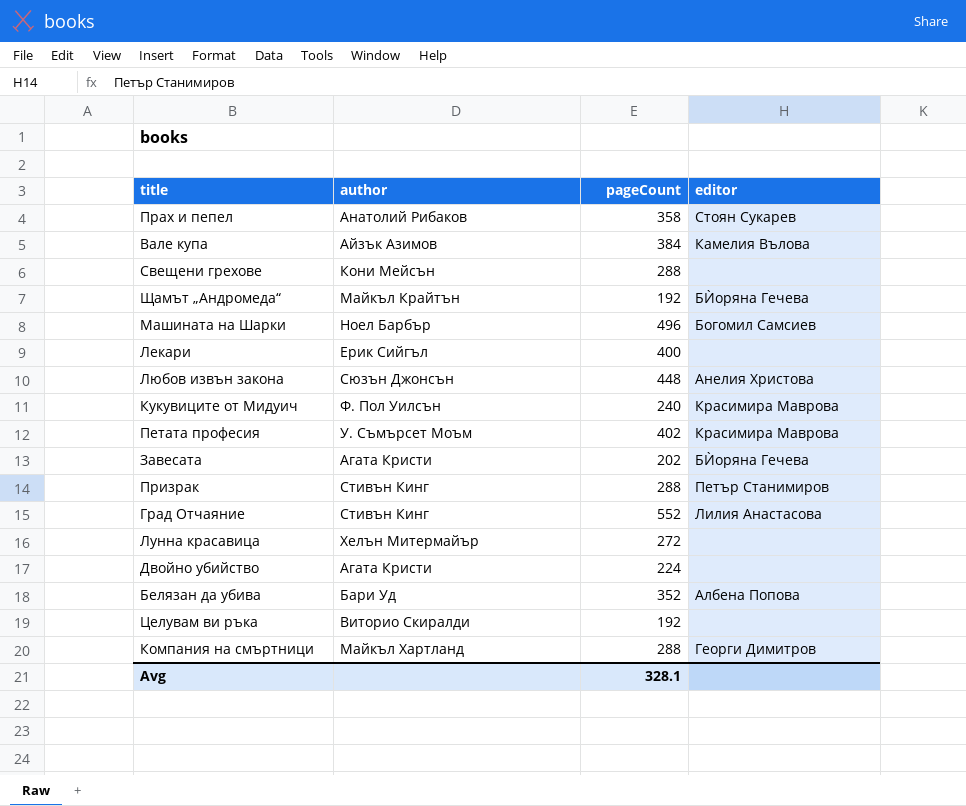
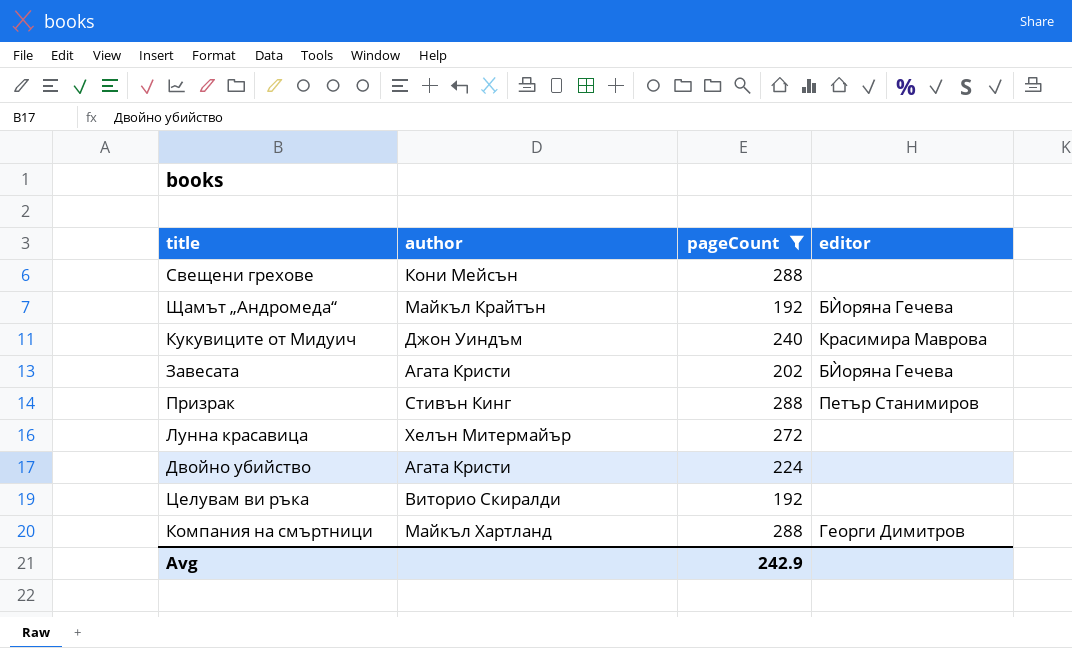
filter: none -> pageCount <= 288
Кукувиците от Мидуич | author: Ф. Пол Уилсън -> Джон Уиндъм
Avg | pageCount: 328.1 -> 242.9

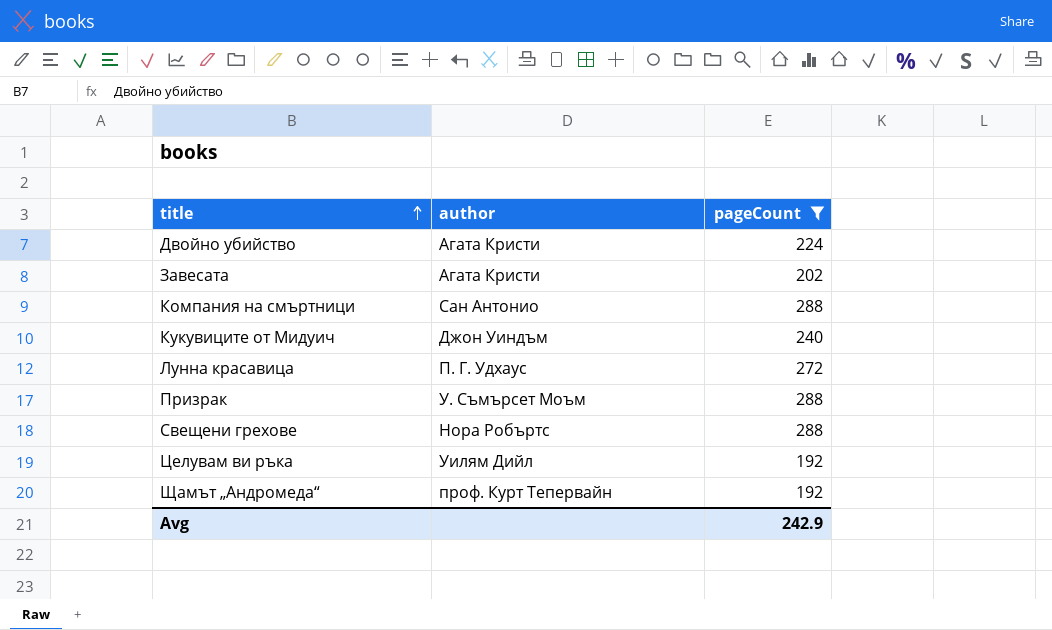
row order: none -> title ascending
column editor | position: 4 -> none
Компания на смъртници | author: Майкъл Хартланд -> Сан Антонио
Лунна красавица | author: Хелън Митермайър -> П. Г. Удхаус
Призрак | author: Стивън Кинг -> У. Съмърсет Моъм
Свещени грехове | author: Кони Мейсън -> Нора Робъртс
Целувам ви ръка | author: Виторио Скиралди -> Уилям Дийл
Щамът „Андромеда“ | author: Майкъл Крайтън -> проф. Курт Тепервайн

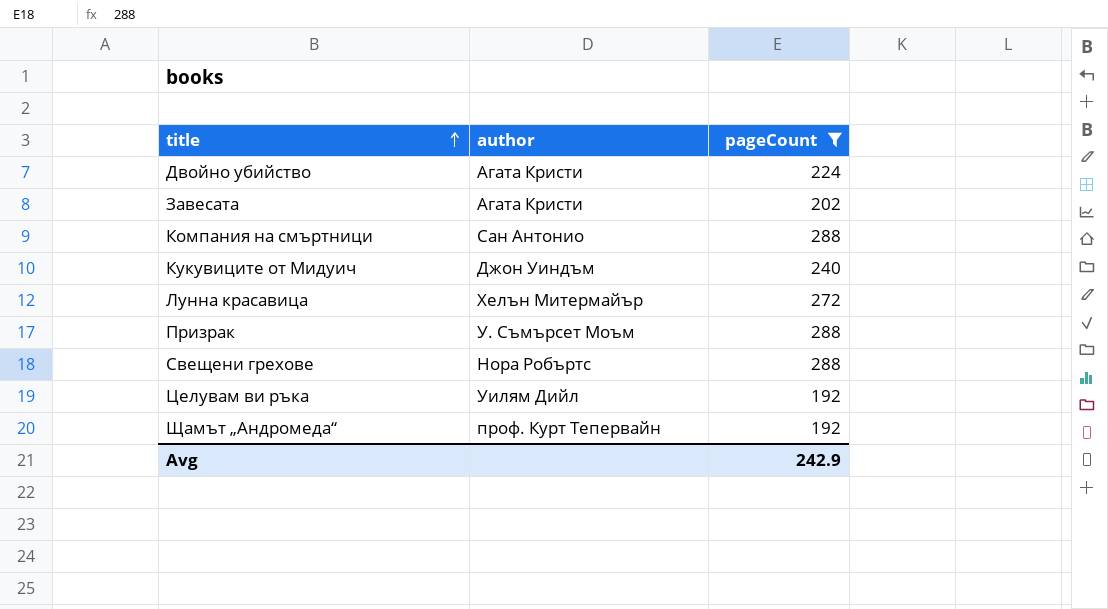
Лунна красавица | author: П. Г. Удхаус -> Хелън Митермайър

